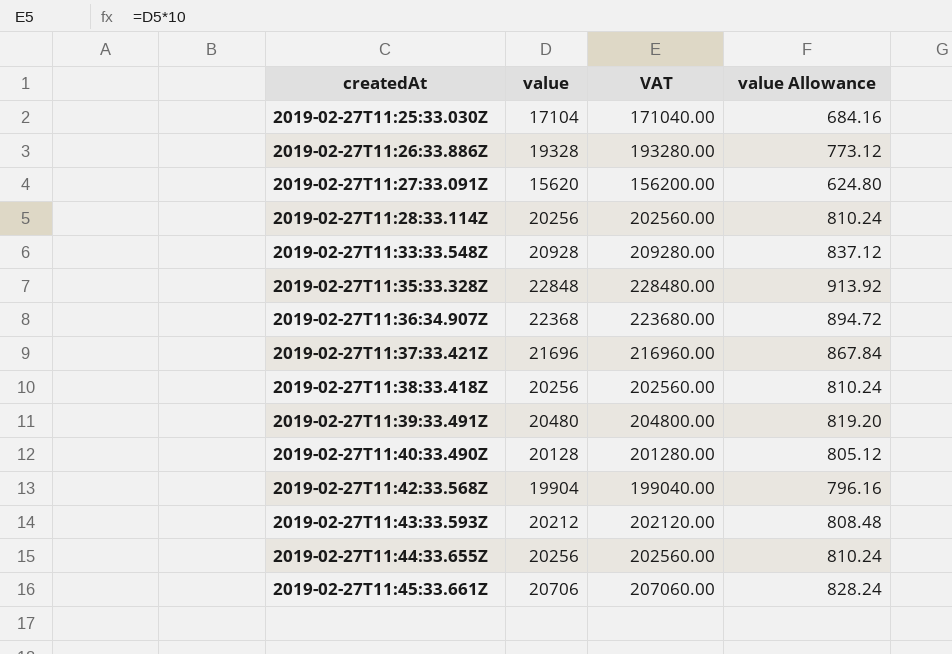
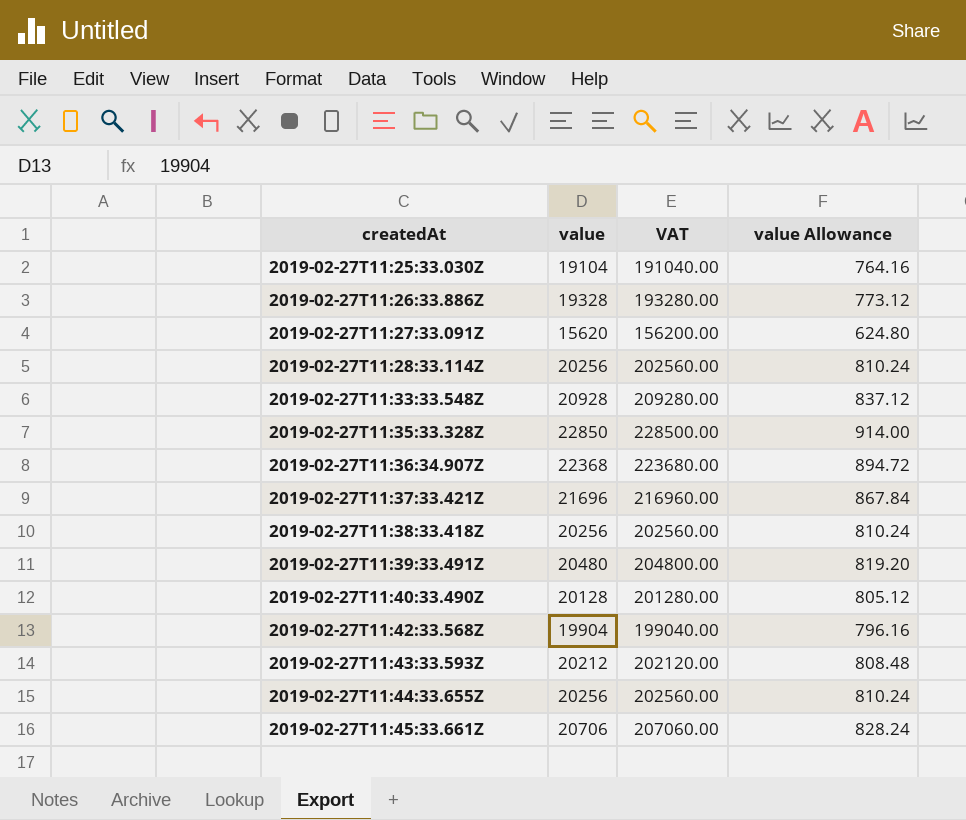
2019-02-27T11:25:33.030Z | value: 17104 -> 19104
2019-02-27T11:25:33.030Z | VAT: 171040.00 -> 191040.00
2019-02-27T11:25:33.030Z | value Allowance: 684.16 -> 764.16
2019-02-27T11:35:33.328Z | value: 22848 -> 22850
2019-02-27T11:35:33.328Z | VAT: 228480.00 -> 228500.00
2019-02-27T11:35:33.328Z | value Allowance: 913.92 -> 914.00

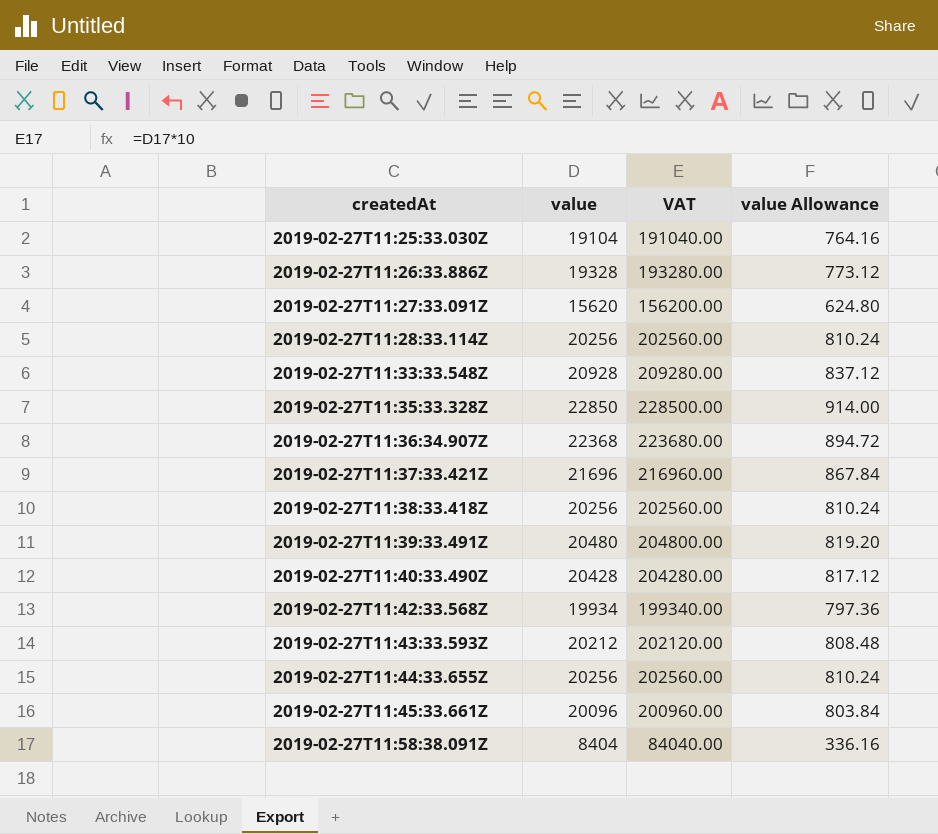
2019-02-27T11:40:33.490Z | value: 20128 -> 20428
2019-02-27T11:40:33.490Z | VAT: 201280.00 -> 204280.00
2019-02-27T11:40:33.490Z | value Allowance: 805.12 -> 817.12
2019-02-27T11:42:33.568Z | value: 19904 -> 19934
2019-02-27T11:42:33.568Z | VAT: 199040.00 -> 199340.00
2019-02-27T11:42:33.568Z | value Allowance: 796.16 -> 797.36
2019-02-27T11:45:33.661Z | value: 20706 -> 20096
2019-02-27T11:45:33.661Z | VAT: 207060.00 -> 200960.00
2019-02-27T11:45:33.661Z | value Allowance: 828.24 -> 803.84
row 2019-02-27T11:58:38.091Z: none -> 8404 | 84040.00 | 336.16

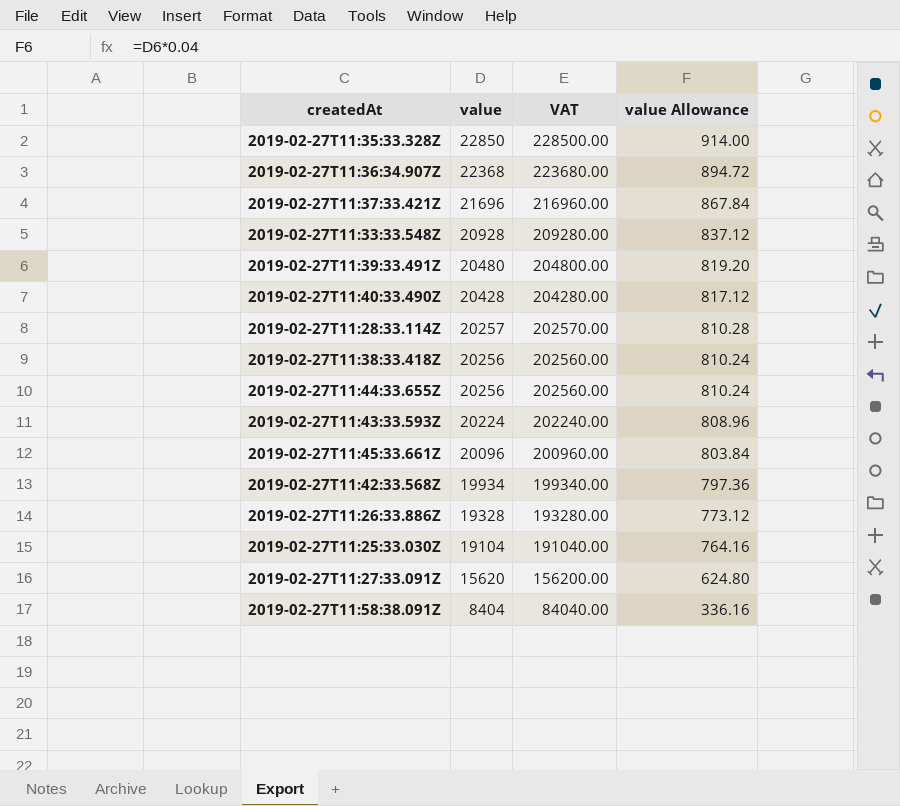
row order: createdAt ascending -> value descending
2019-02-27T11:28:33.114Z | value: 20256 -> 20257
2019-02-27T11:28:33.114Z | VAT: 202560.00 -> 202570.00
2019-02-27T11:28:33.114Z | value Allowance: 810.24 -> 810.28
2019-02-27T11:43:33.593Z | value: 20212 -> 20224
2019-02-27T11:43:33.593Z | VAT: 202120.00 -> 202240.00
2019-02-27T11:43:33.593Z | value Allowance: 808.48 -> 808.96

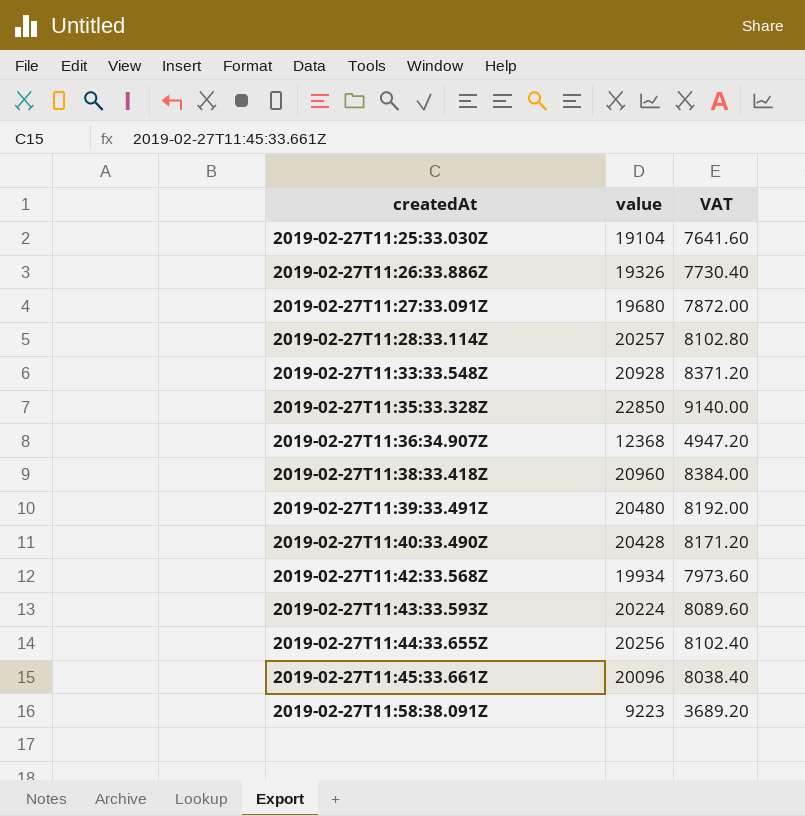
row order: value descending -> createdAt ascending
column value Allowance | formula: [value] * 0.04 -> none
column VAT | formula: [value] * 10 -> [value] * 0.4
row 2019-02-27T11:37:33.421Z: 21696 | 216960.00 | 867.84 -> none
2019-02-27T11:26:33.886Z | value: 19328 -> 19326
2019-02-27T11:27:33.091Z | value: 15620 -> 19680
2019-02-27T11:36:34.907Z | value: 22368 -> 12368
2019-02-27T11:38:33.418Z | value: 20256 -> 20960
2019-02-27T11:58:38.091Z | value: 8404 -> 9223

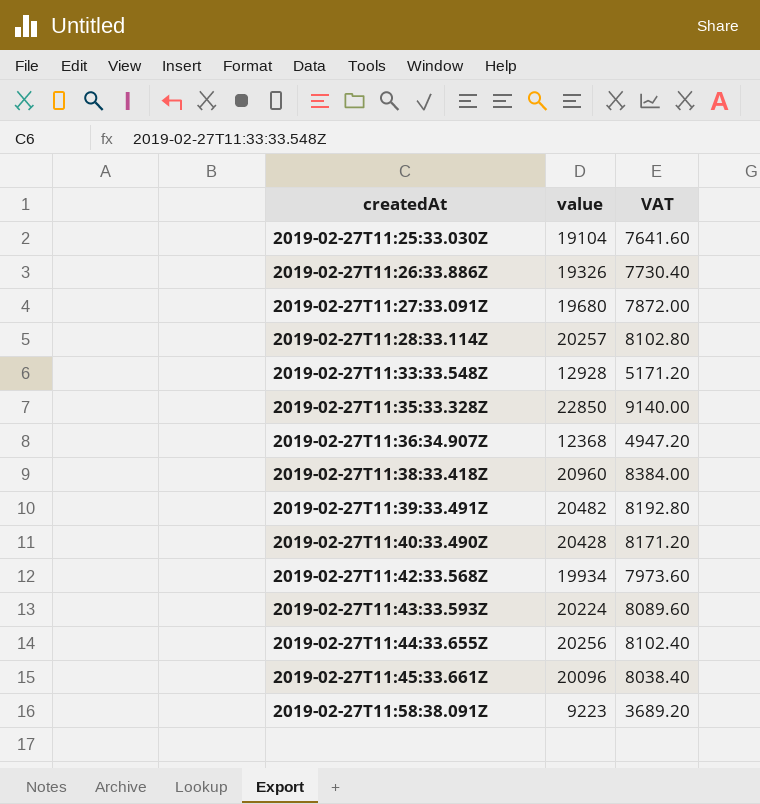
2019-02-27T11:33:33.548Z | value: 20928 -> 12928
2019-02-27T11:33:33.548Z | VAT: 8371.20 -> 5171.20
2019-02-27T11:39:33.491Z | value: 20480 -> 20482
2019-02-27T11:39:33.491Z | VAT: 8192.00 -> 8192.80

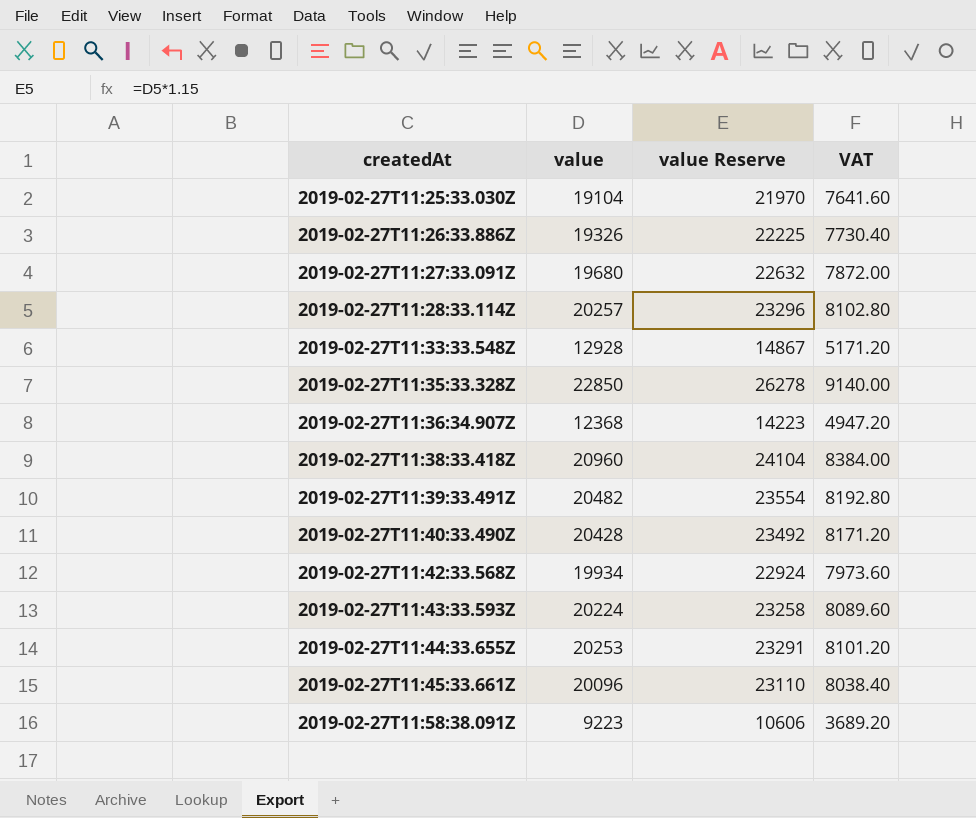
column value Reserve | formula: none -> [value] * 1.15
2019-02-27T11:44:33.655Z | value: 20256 -> 20253
2019-02-27T11:44:33.655Z | VAT: 8102.40 -> 8101.20

